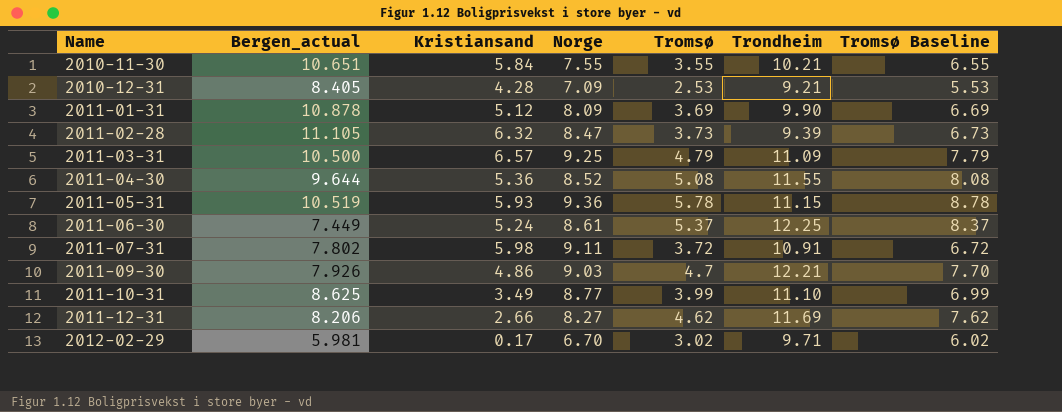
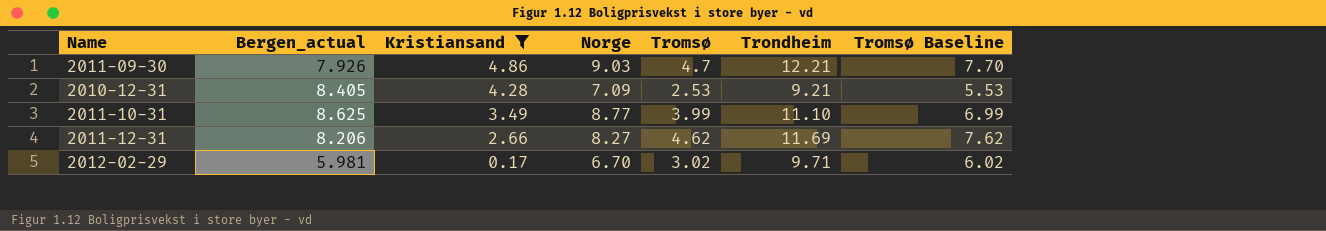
filter: none -> Kristiansand <= 4.86
row order: Name ascending -> Kristiansand descending

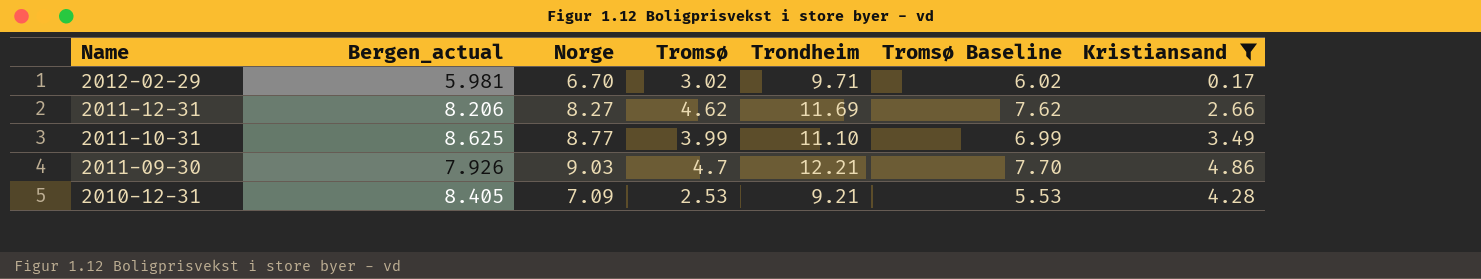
row order: Kristiansand descending -> Name descending
column Kristiansand | position: 3 -> 7

